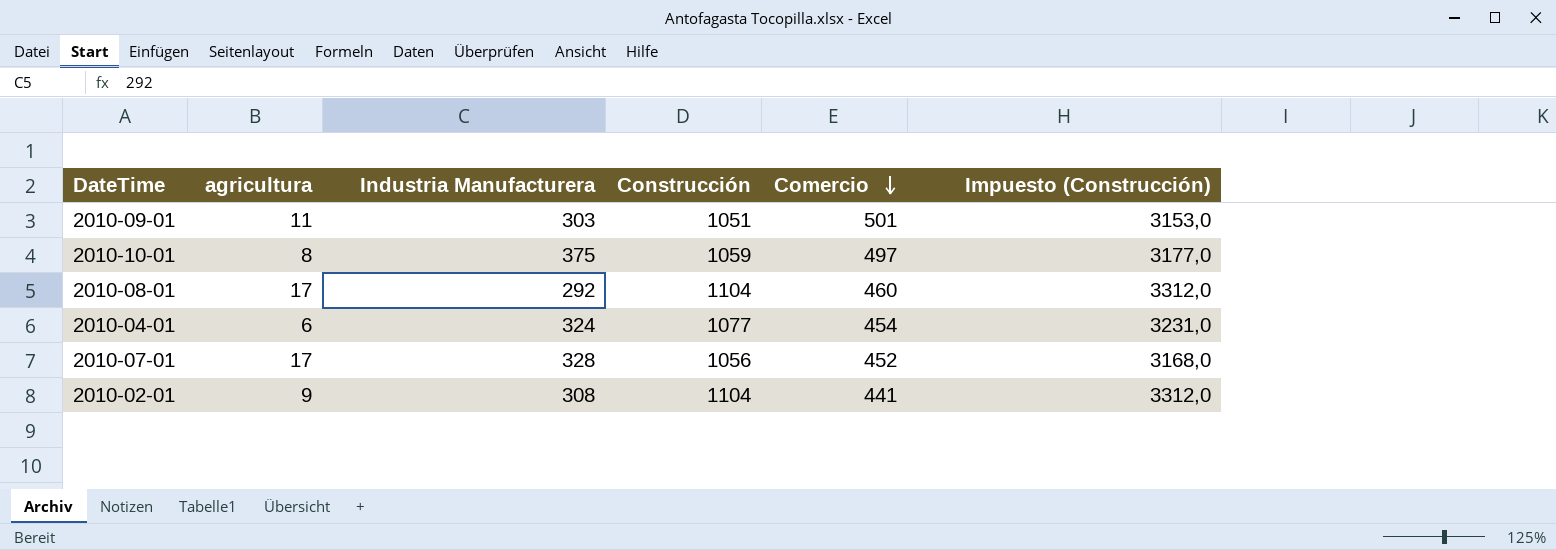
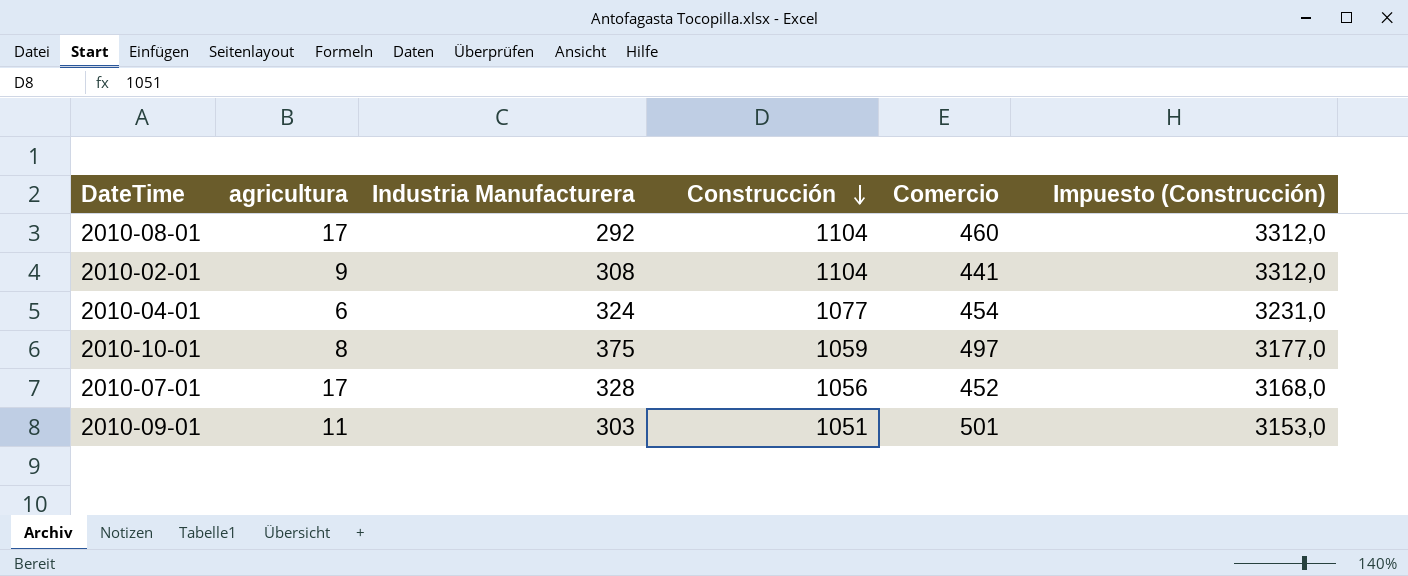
row order: Comercio descending -> Construcción descending

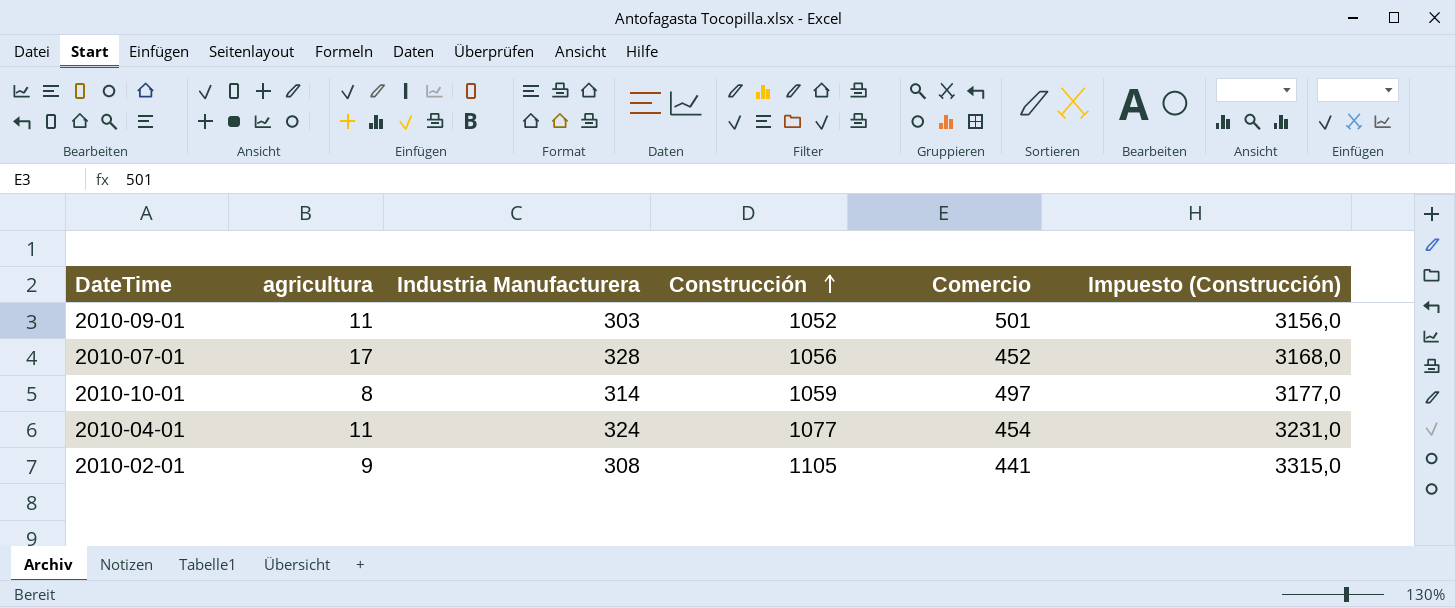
row order: Construcción descending -> Construcción ascending
row 2010-08-01: 17 | 292 | 1104 | 460 | 3312,0 -> none
2010-09-01 | Construcción: 1051 -> 1052
2010-09-01 | Impuesto (Construcción): 3153,0 -> 3156,0
2010-10-01 | Industria Manufacturera: 375 -> 314
2010-04-01 | agricultura: 6 -> 11
2010-02-01 | Construcción: 1104 -> 1105
2010-02-01 | Impuesto (Construcción): 3312,0 -> 3315,0

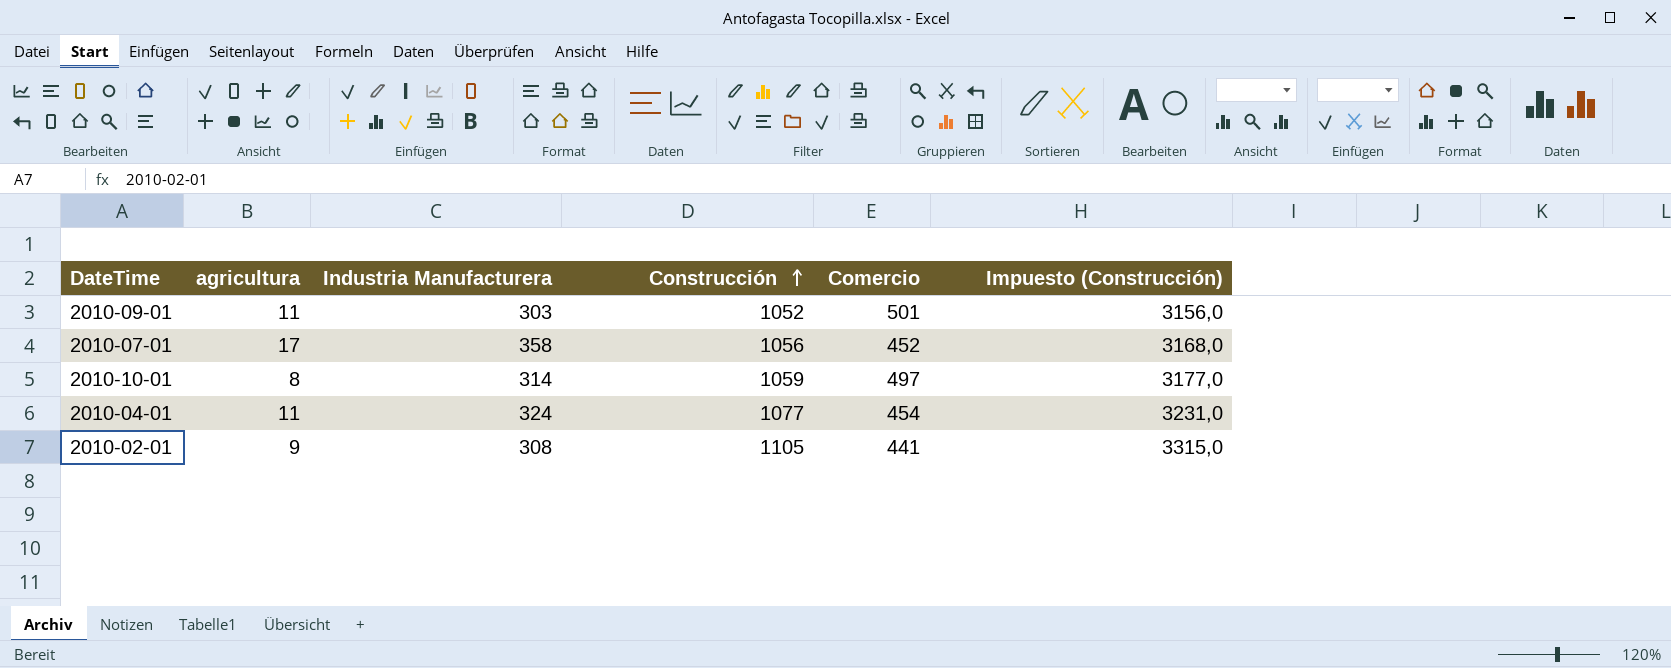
2010-07-01 | Industria Manufacturera: 328 -> 358

